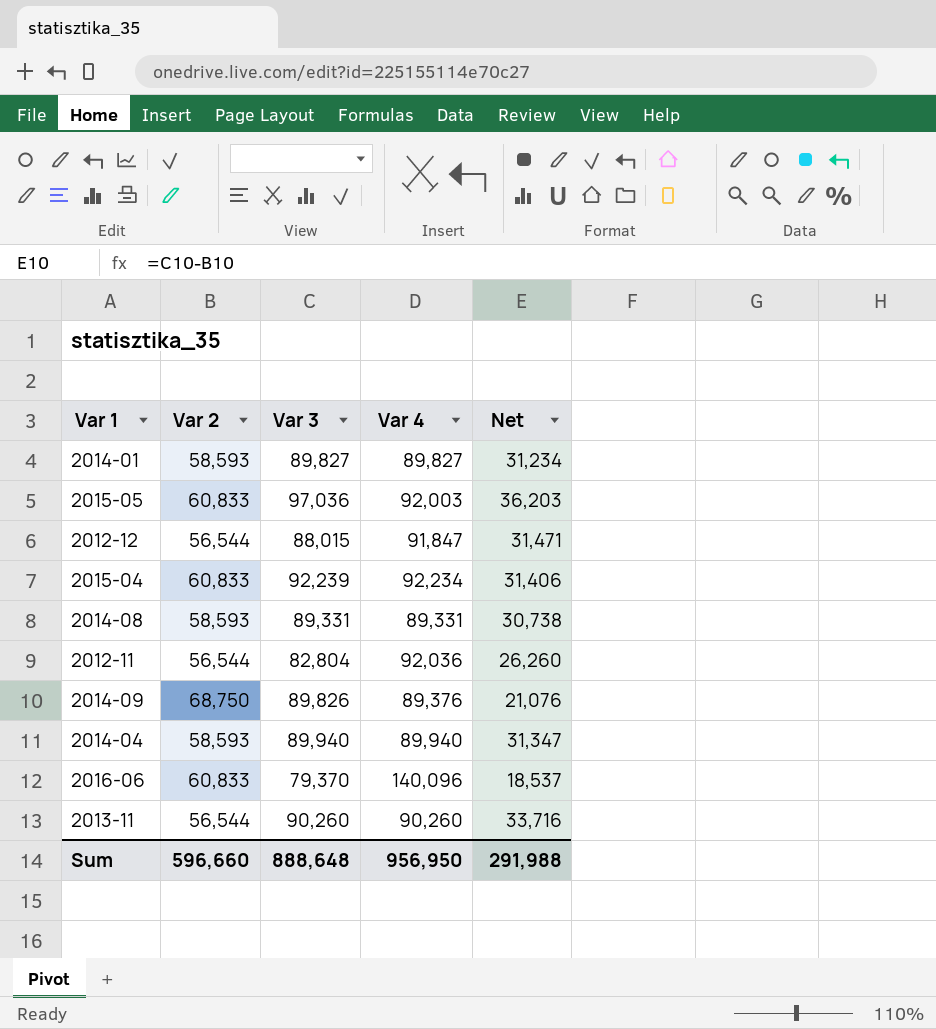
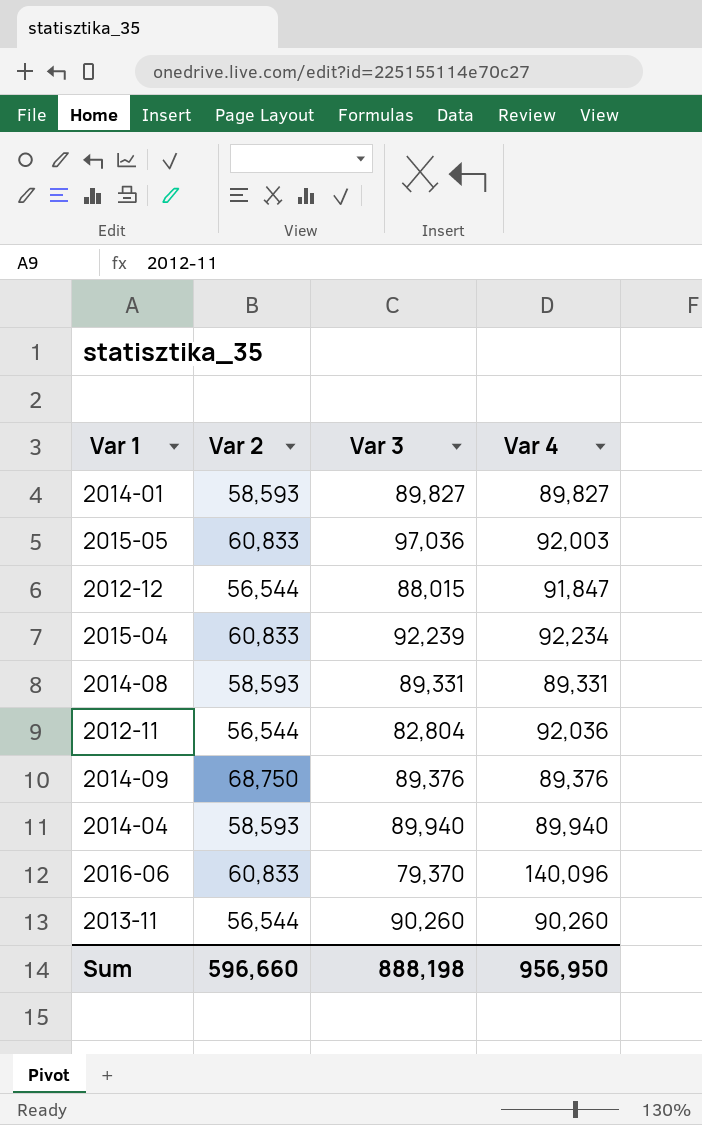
column Net | formula: [Var 3] - [Var 2] -> none
2014-09 | Var 3: 89,826 -> 89,376
Sum | Var 3: 888,648 -> 888,198

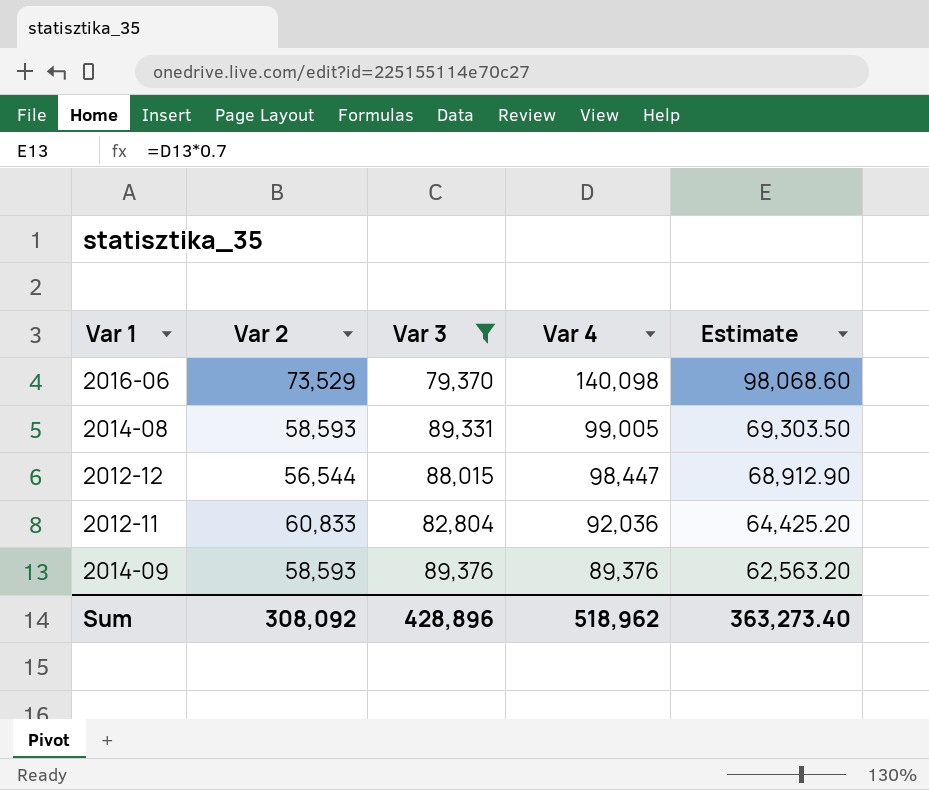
filter: none -> Var 3 <= 89,376
row order: none -> Var 4 descending
column Estimate | formula: none -> [Var 4] * 0.7
2016-06 | Var 2: 60,833 -> 73,529
2016-06 | Var 4: 140,096 -> 140,098
2014-08 | Var 4: 89,331 -> 99,005
2012-12 | Var 4: 91,847 -> 98,447
2012-11 | Var 2: 56,544 -> 60,833
2014-09 | Var 2: 68,750 -> 58,593
Sum | Var 2: 596,660 -> 308,092
Sum | Var 3: 888,198 -> 428,896
Sum | Var 4: 956,950 -> 518,962

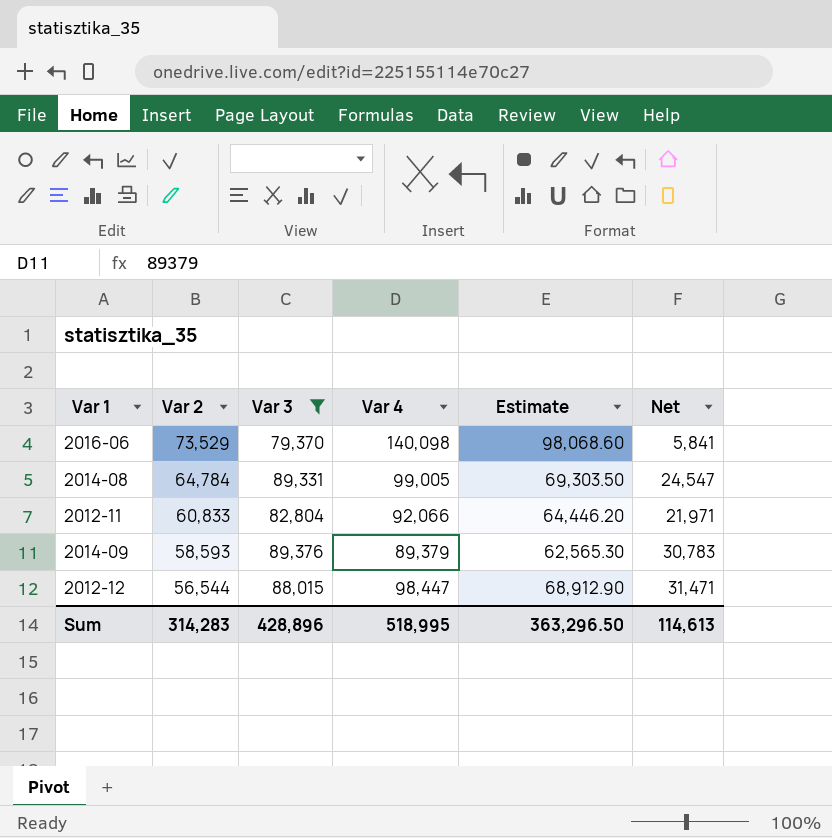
row order: Var 4 descending -> Var 2 descending
column Net | formula: none -> [Var 3] - [Var 2]
2014-08 | Var 2: 58,593 -> 64,784
2012-11 | Var 4: 92,036 -> 92,066
2012-11 | Estimate: 64,425.20 -> 64,446.20
2014-09 | Var 4: 89,376 -> 89,379
2014-09 | Estimate: 62,563.20 -> 62,565.30
Sum | Var 2: 308,092 -> 314,283
Sum | Var 4: 518,962 -> 518,995
Sum | Estimate: 363,273.40 -> 363,296.50

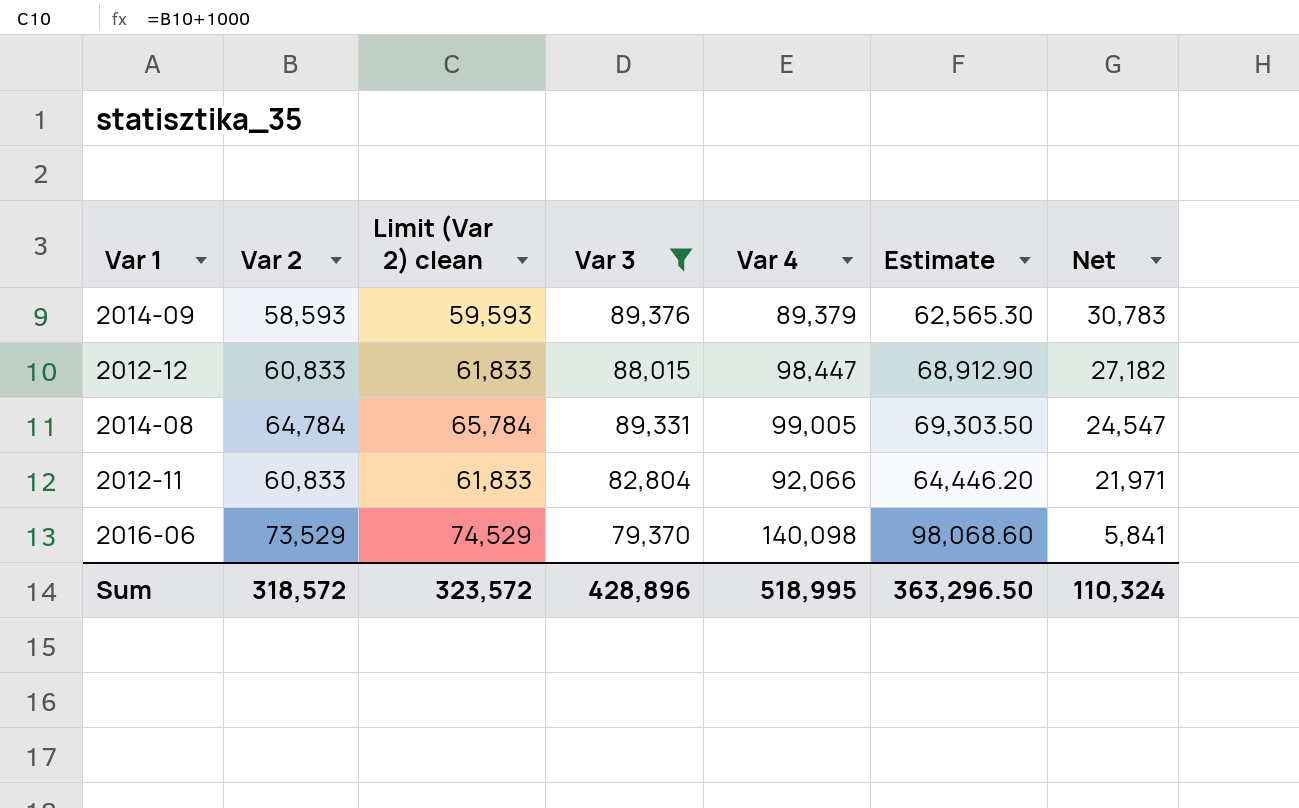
row order: Var 2 descending -> Net descending
column Limit (Var 2) clean | formula: none -> [Var 2] + 1000
2012-12 | Var 2: 56,544 -> 60,833
2012-12 | Net: 31,471 -> 27,182
Sum | Var 2: 314,283 -> 318,572
Sum | Net: 114,613 -> 110,324

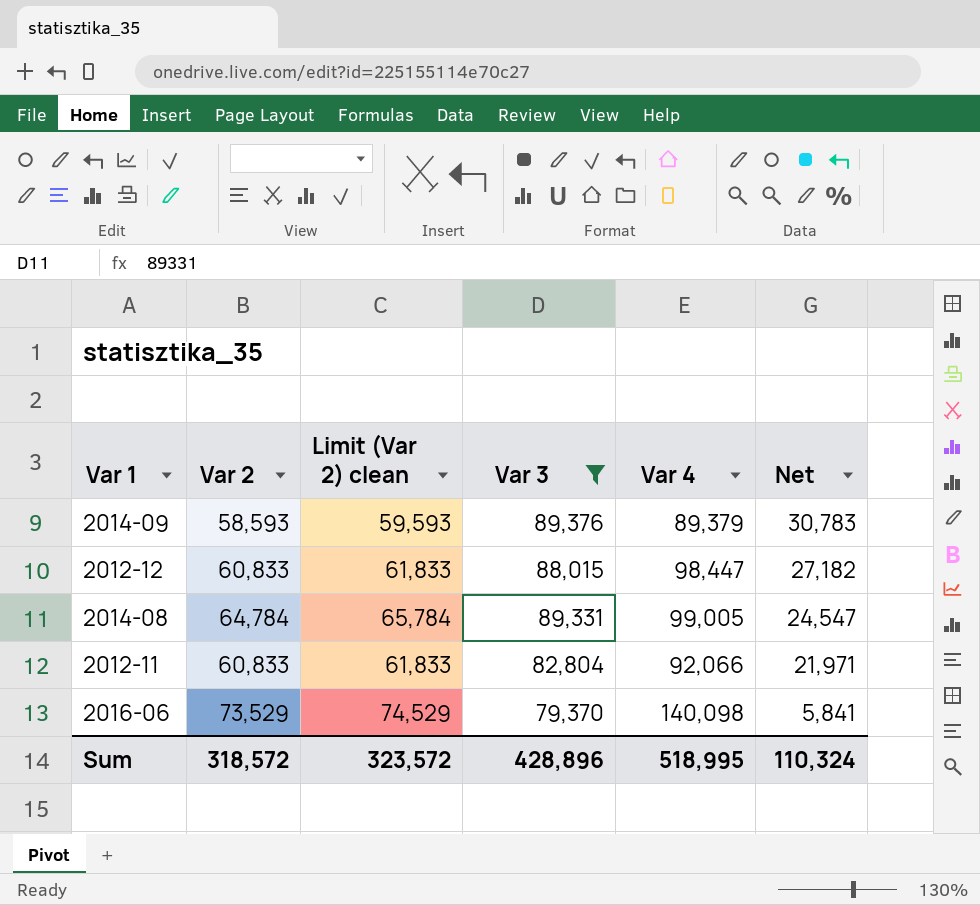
column Estimate | formula: [Var 4] * 0.7 -> none

